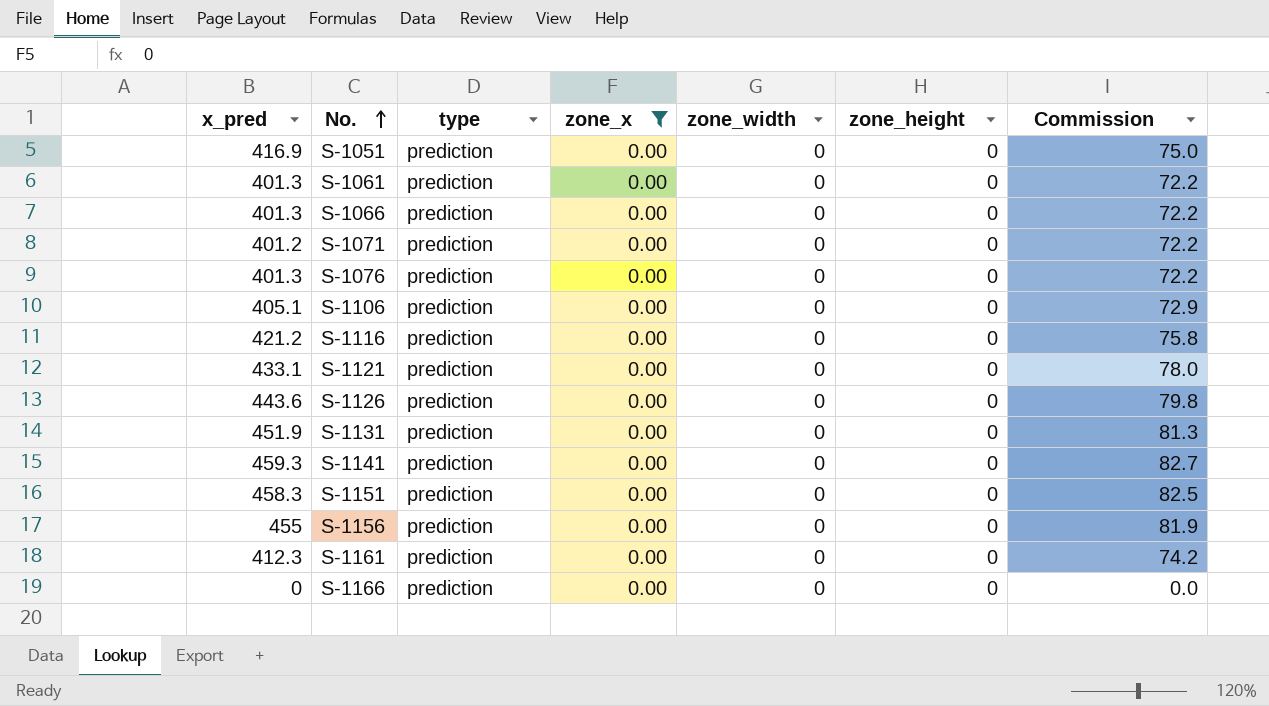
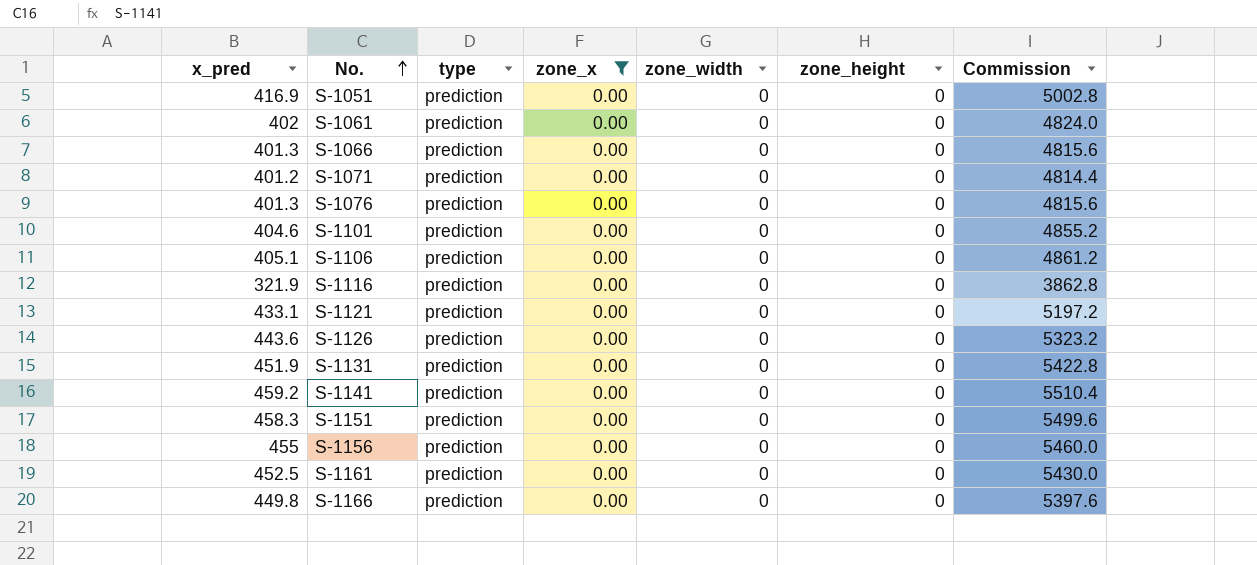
column Commission | formula: [x_pred] * 0.18 -> [x_pred] * 12
S-1061 | x_pred: 401.3 -> 402
row S-1101: none -> 404.6 | prediction | 0.00 | 0 | 0 | 4855.2
S-1116 | x_pred: 421.2 -> 321.9
S-1141 | x_pred: 459.3 -> 459.2
S-1161 | x_pred: 412.3 -> 452.5
S-1166 | x_pred: 0 -> 449.8

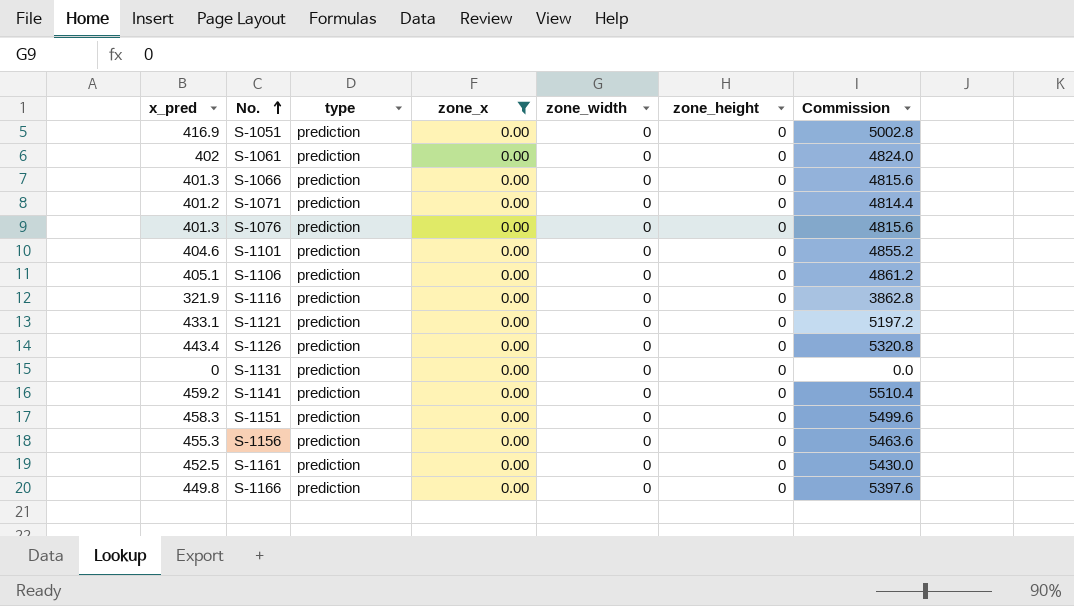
S-1126 | x_pred: 443.6 -> 443.4
S-1126 | Commission: 5323.2 -> 5320.8
S-1131 | x_pred: 451.9 -> 0
S-1131 | Commission: 5422.8 -> 0.0
S-1156 | x_pred: 455 -> 455.3
S-1156 | Commission: 5460.0 -> 5463.6

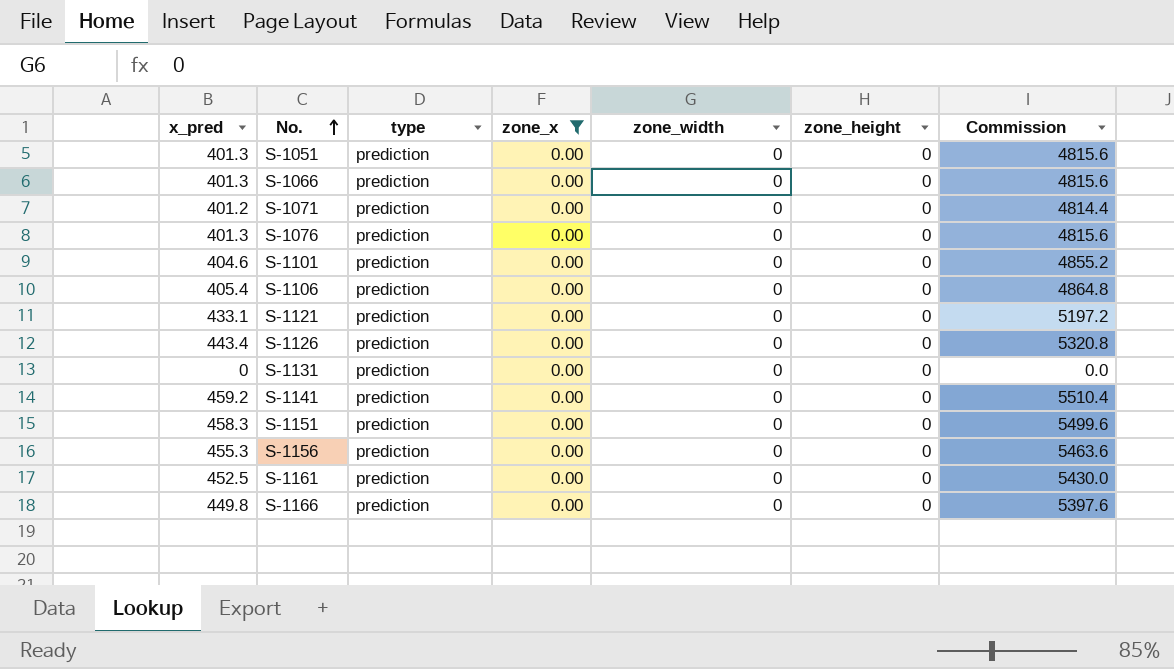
row S-1061: 402 | prediction | 0.00 | 0 | 0 | 4824.0 -> none
row S-1116: 321.9 | prediction | 0.00 | 0 | 0 | 3862.8 -> none
S-1051 | x_pred: 416.9 -> 401.3
S-1051 | Commission: 5002.8 -> 4815.6
S-1106 | x_pred: 405.1 -> 405.4
S-1106 | Commission: 4861.2 -> 4864.8

